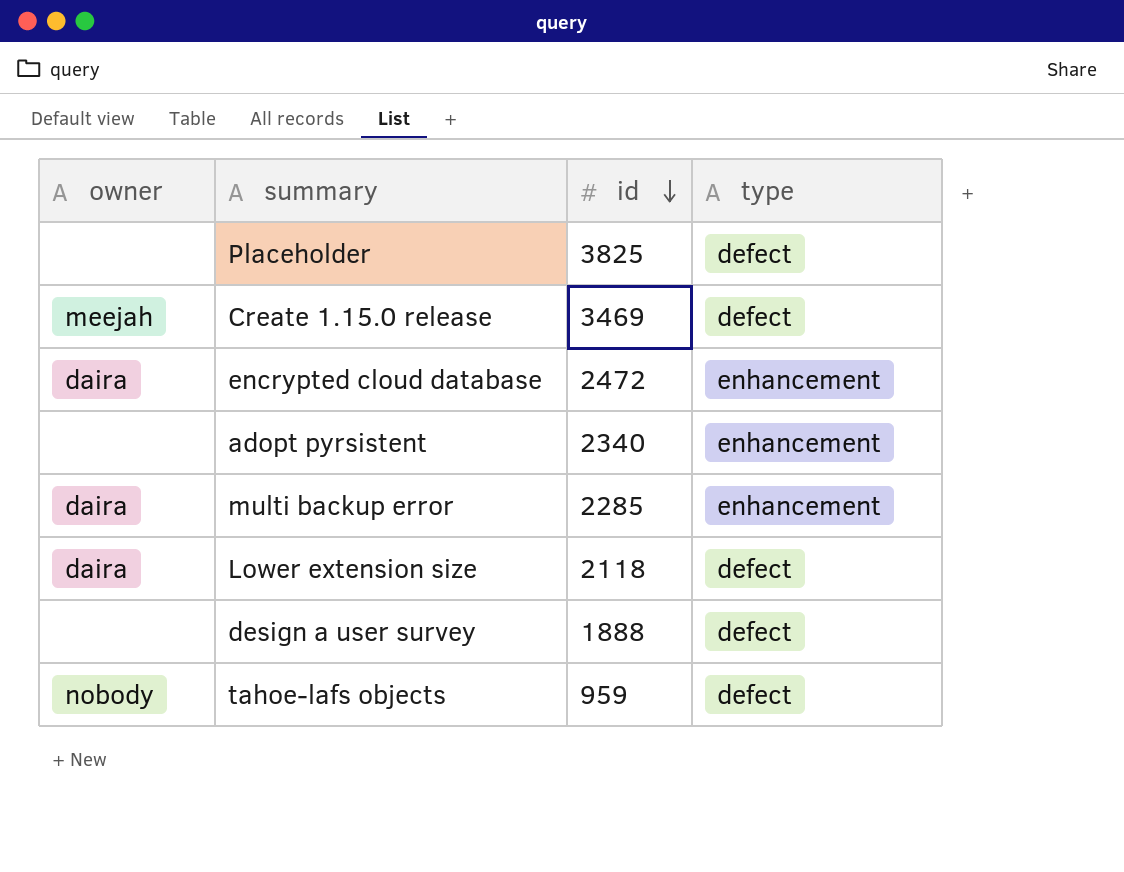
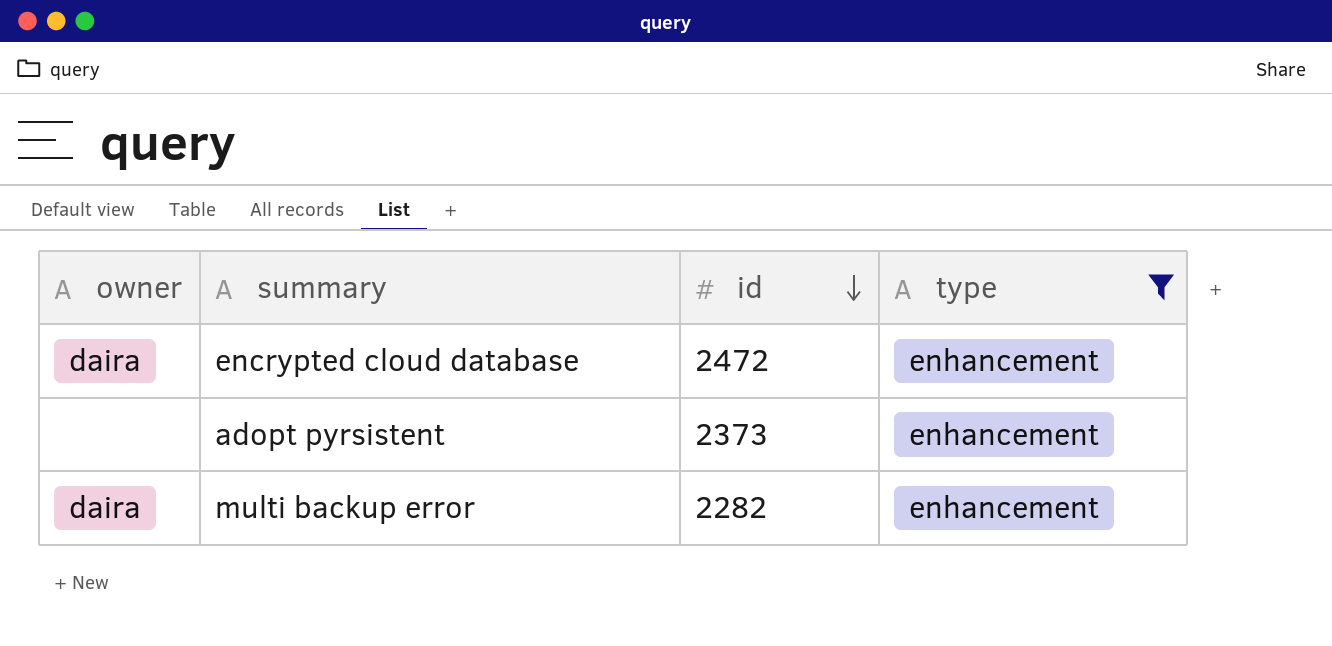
filter: none -> type = enhancement
adopt pyrsistent | id: 2340 -> 2373
multi backup error | id: 2285 -> 2282

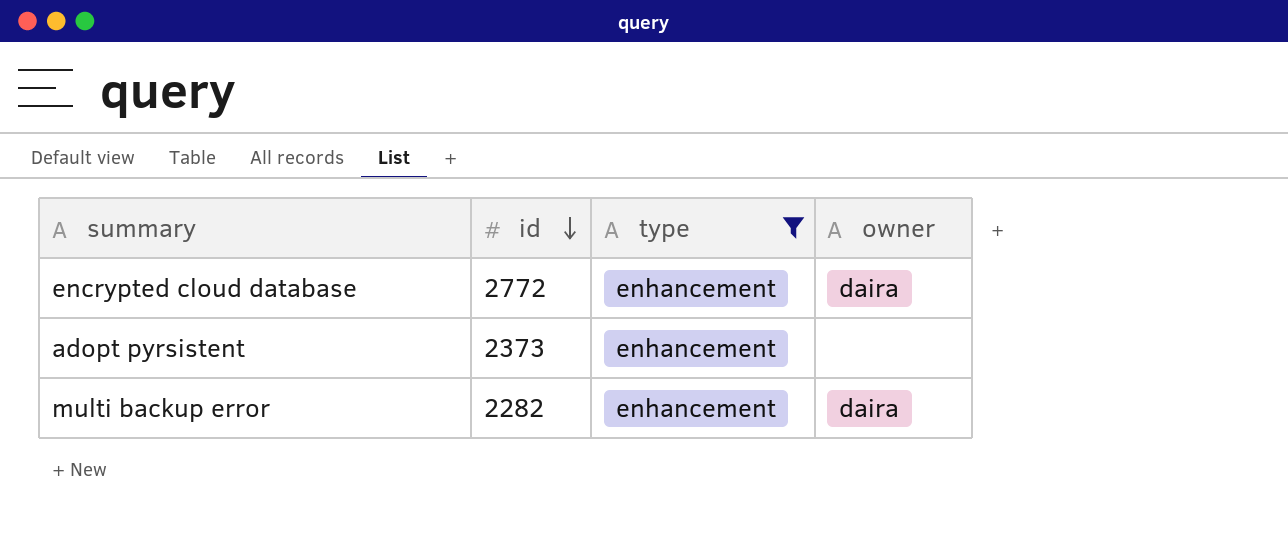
column owner | position: 1 -> 4
encrypted cloud database | id: 2472 -> 2772

